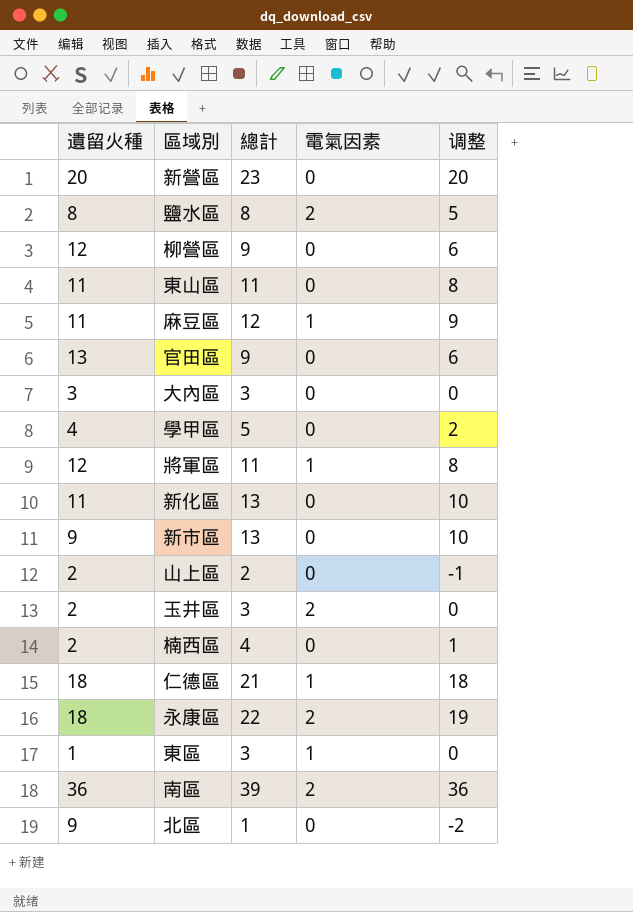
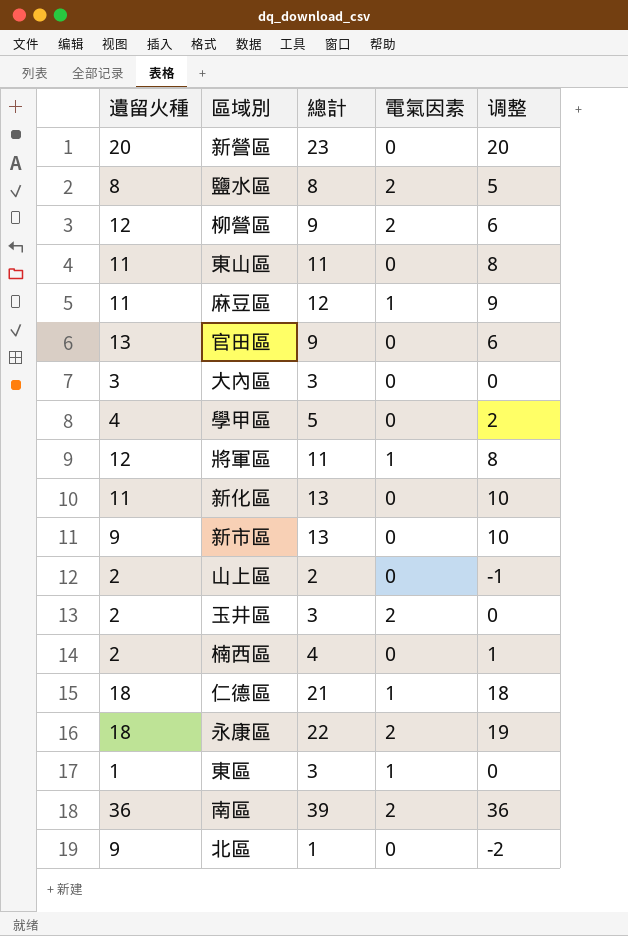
柳營區 | 電氣因素: 0 -> 2

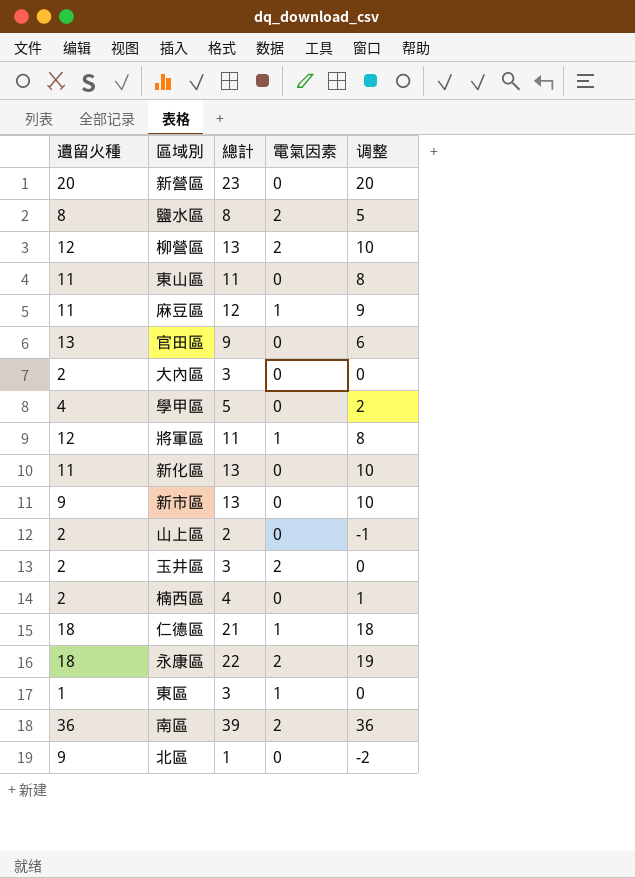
柳營區 | 總計: 9 -> 13
柳營區 | 调整: 6 -> 10
大內區 | 遺留火種: 3 -> 2

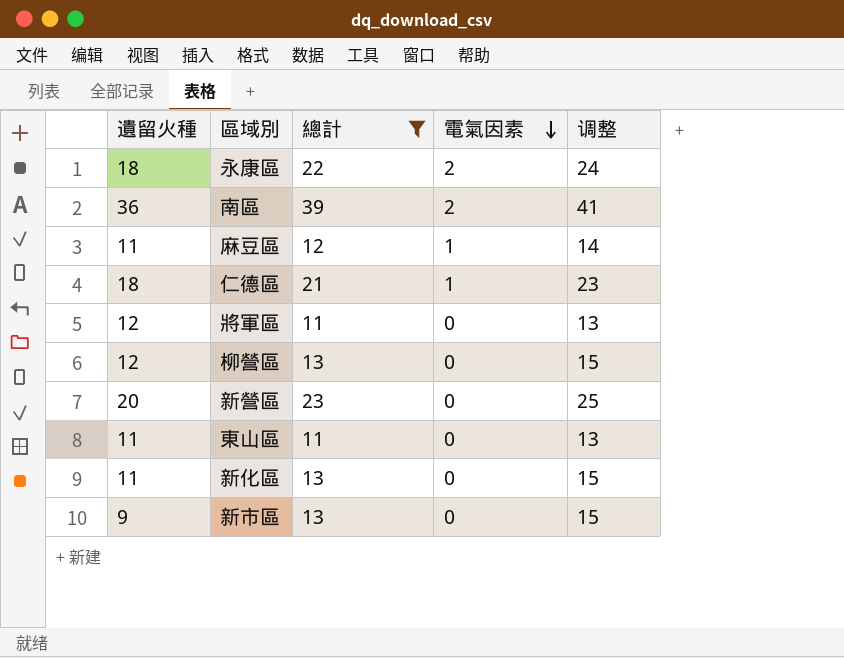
filter: none -> 總計 >= 11
row order: none -> 電氣因素 descending
column 调整 | formula: [總計] - 3 -> [總計] + 2
將軍區 | 電氣因素: 1 -> 0
柳營區 | 電氣因素: 2 -> 0

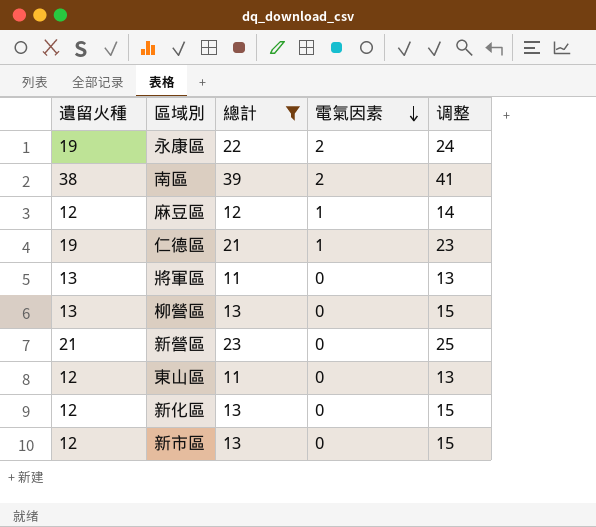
永康區 | 遺留火種: 18 -> 19
南區 | 遺留火種: 36 -> 38
麻豆區 | 遺留火種: 11 -> 12
仁德區 | 遺留火種: 18 -> 19
將軍區 | 遺留火種: 12 -> 13
柳營區 | 遺留火種: 12 -> 13
新營區 | 遺留火種: 20 -> 21
東山區 | 遺留火種: 11 -> 12
新化區 | 遺留火種: 11 -> 12
新市區 | 遺留火種: 9 -> 12

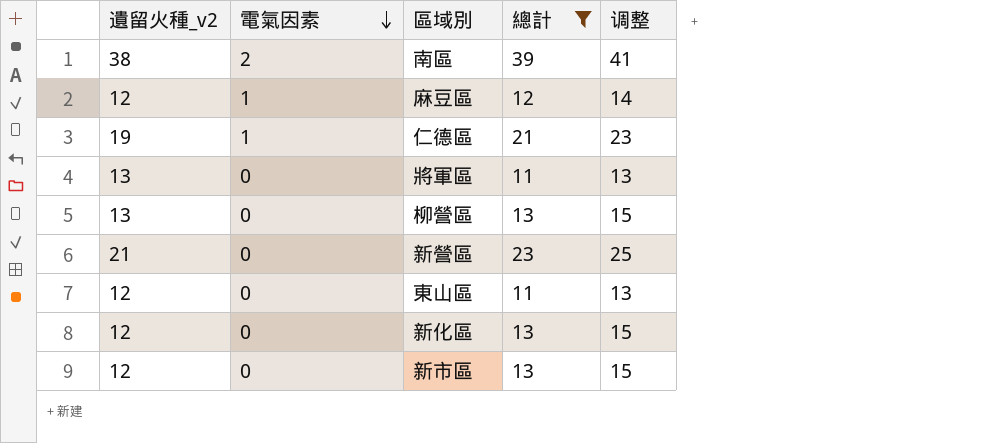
column name: 遺留火種 -> 遺留火種_v2
column 電氣因素 | position: 4 -> 2
row 永康區: 19 | 22 | 2 | 24 -> none

